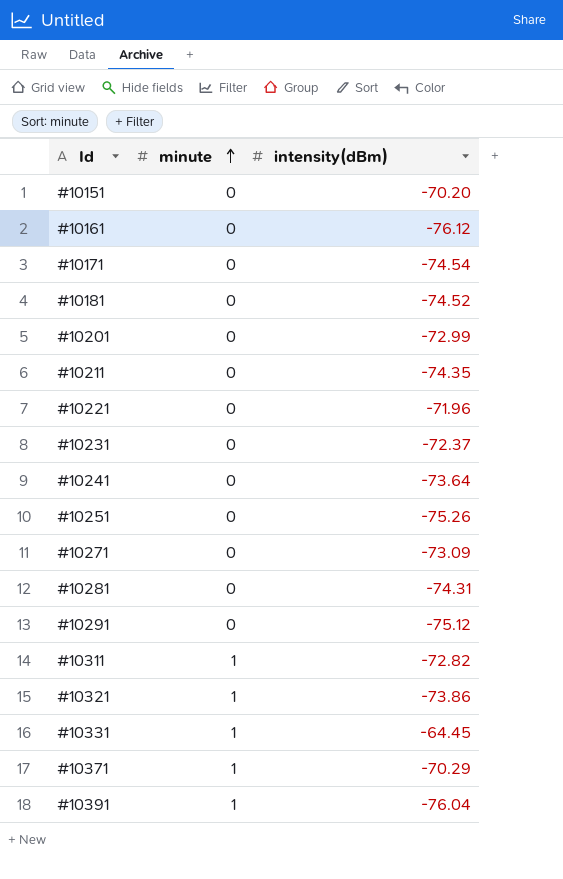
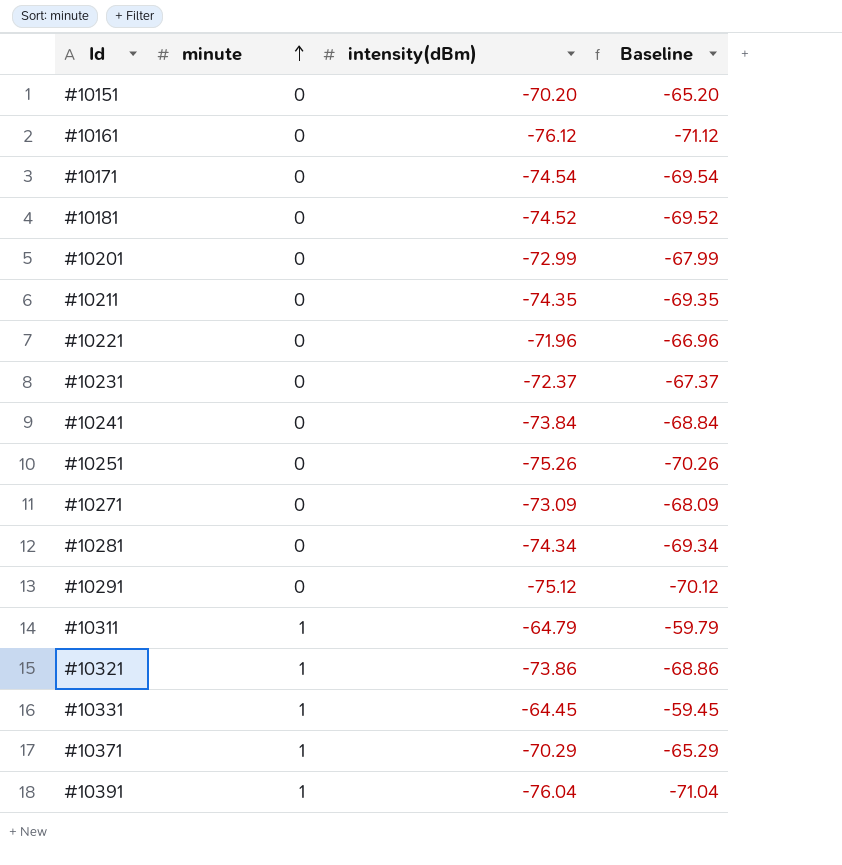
column Baseline | formula: none -> [intensity(dBm)] + 5
#10241 | intensity(dBm): -73.64 -> -73.84
#10281 | intensity(dBm): -74.31 -> -74.34
#10311 | intensity(dBm): -72.82 -> -64.79

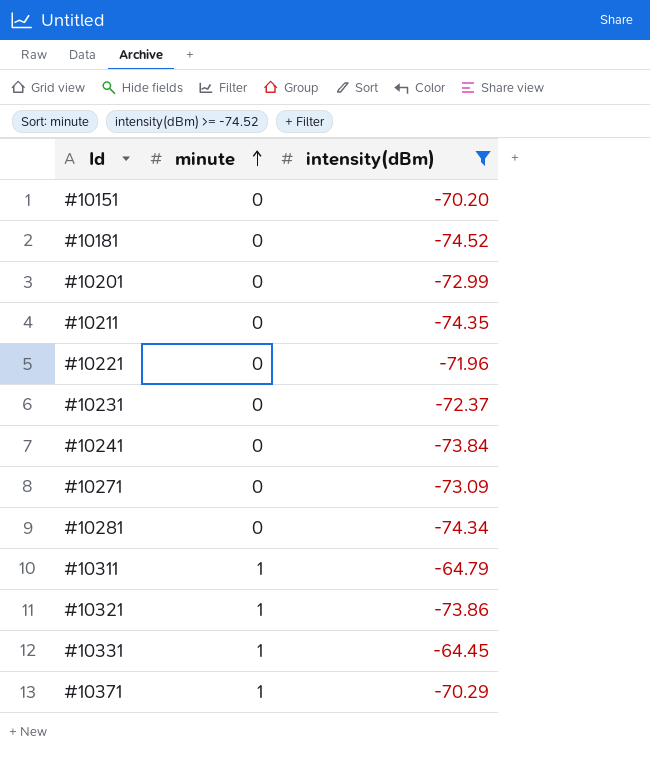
filter: none -> intensity(dBm) >= -74.52
column Baseline | formula: [intensity(dBm)] + 5 -> none

